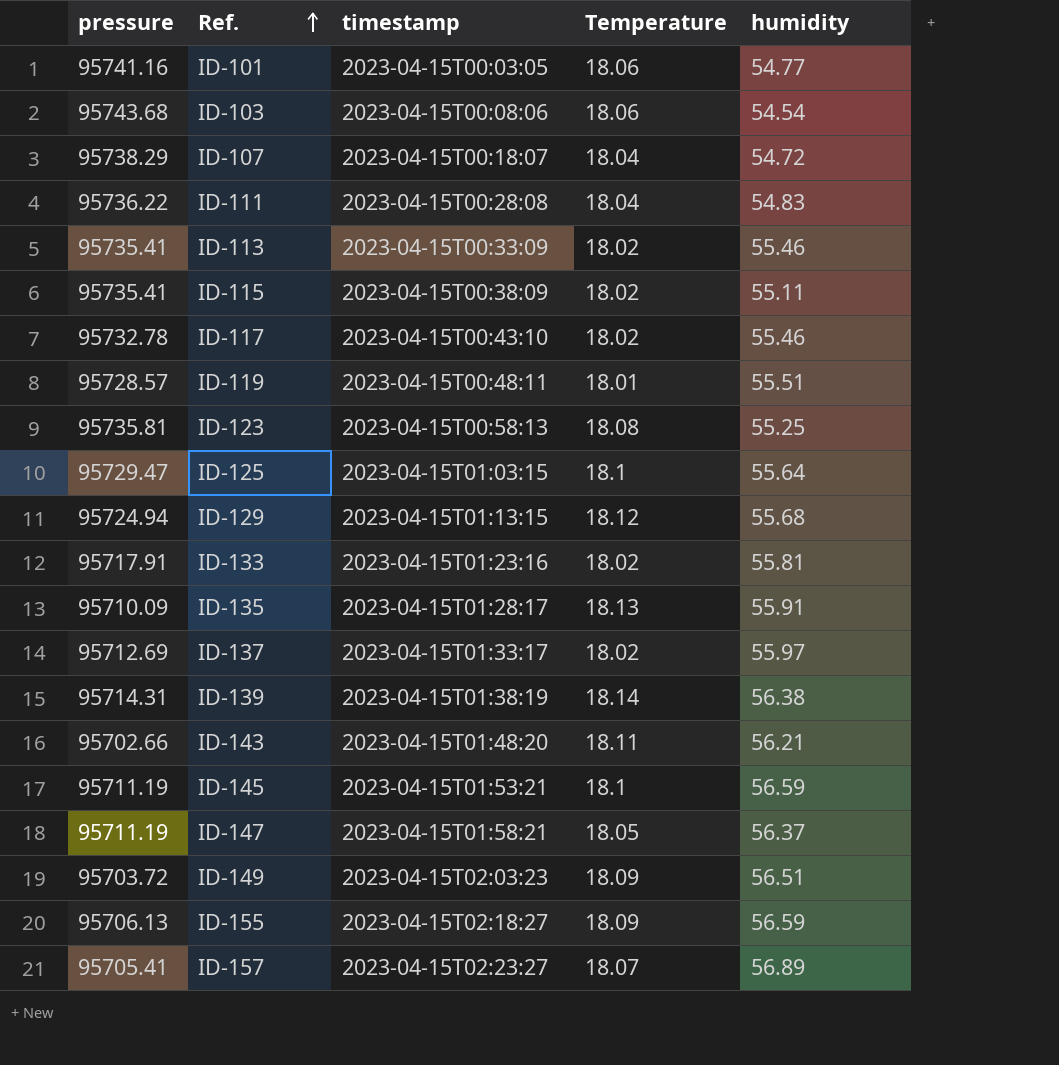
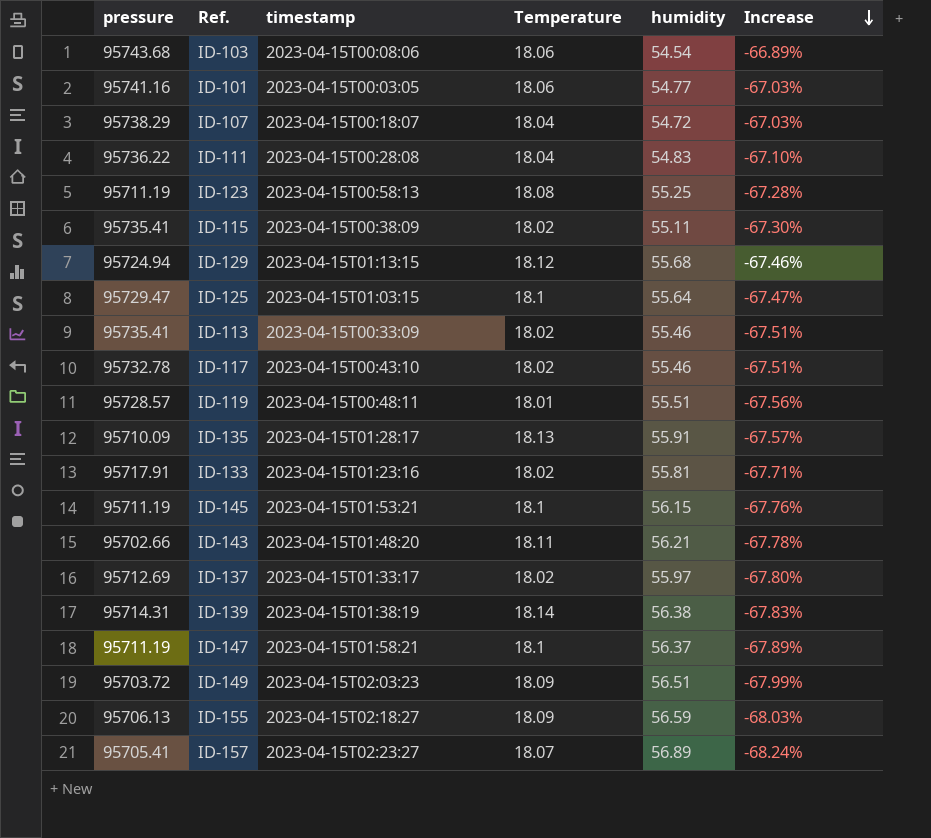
row order: Ref. ascending -> Increase descending
column Increase | formula: none -> ([Temperature] - [humidity]) / [humidity]
ID-123 | pressure: 95735.81 -> 95711.19
ID-145 | humidity: 56.59 -> 56.15
ID-147 | Temperature: 18.05 -> 18.1

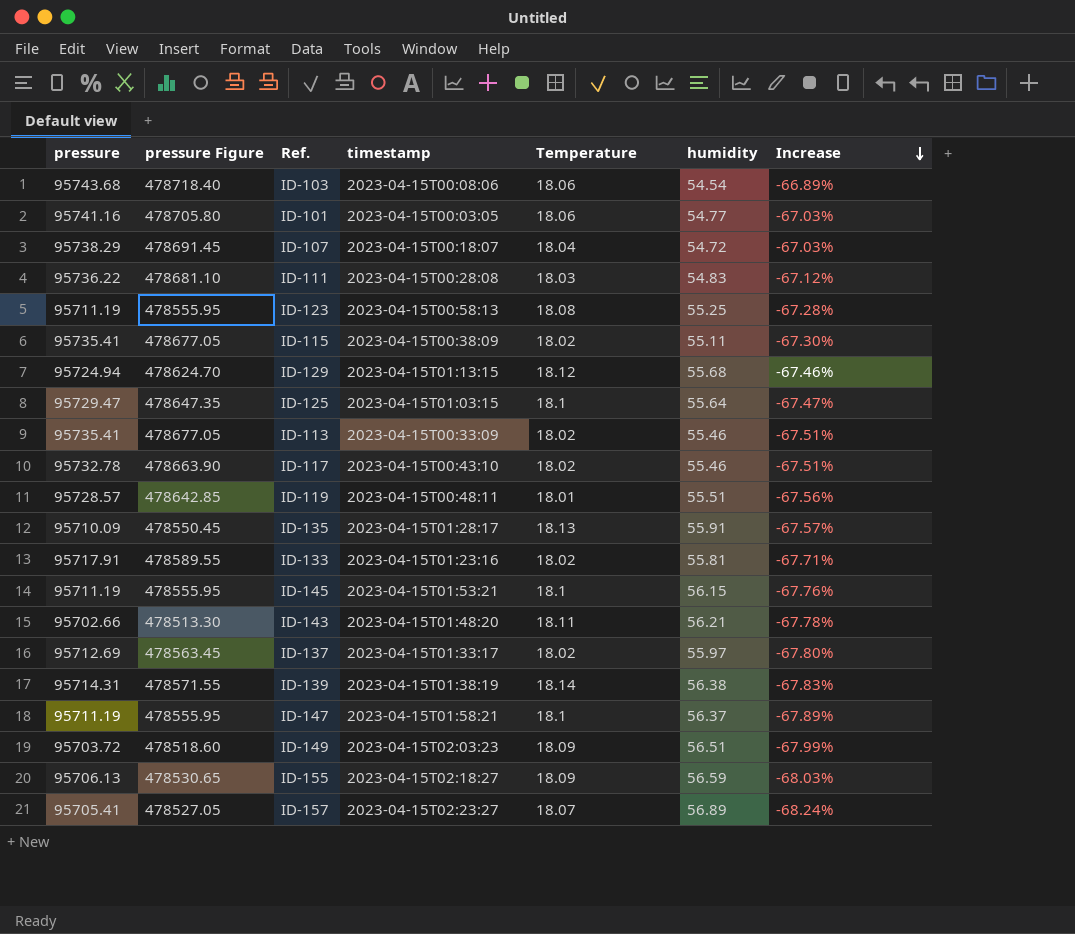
column pressure Figure | formula: none -> [pressure] * 5
ID-111 | Temperature: 18.04 -> 18.03
ID-111 | Increase: -67.10% -> -67.12%

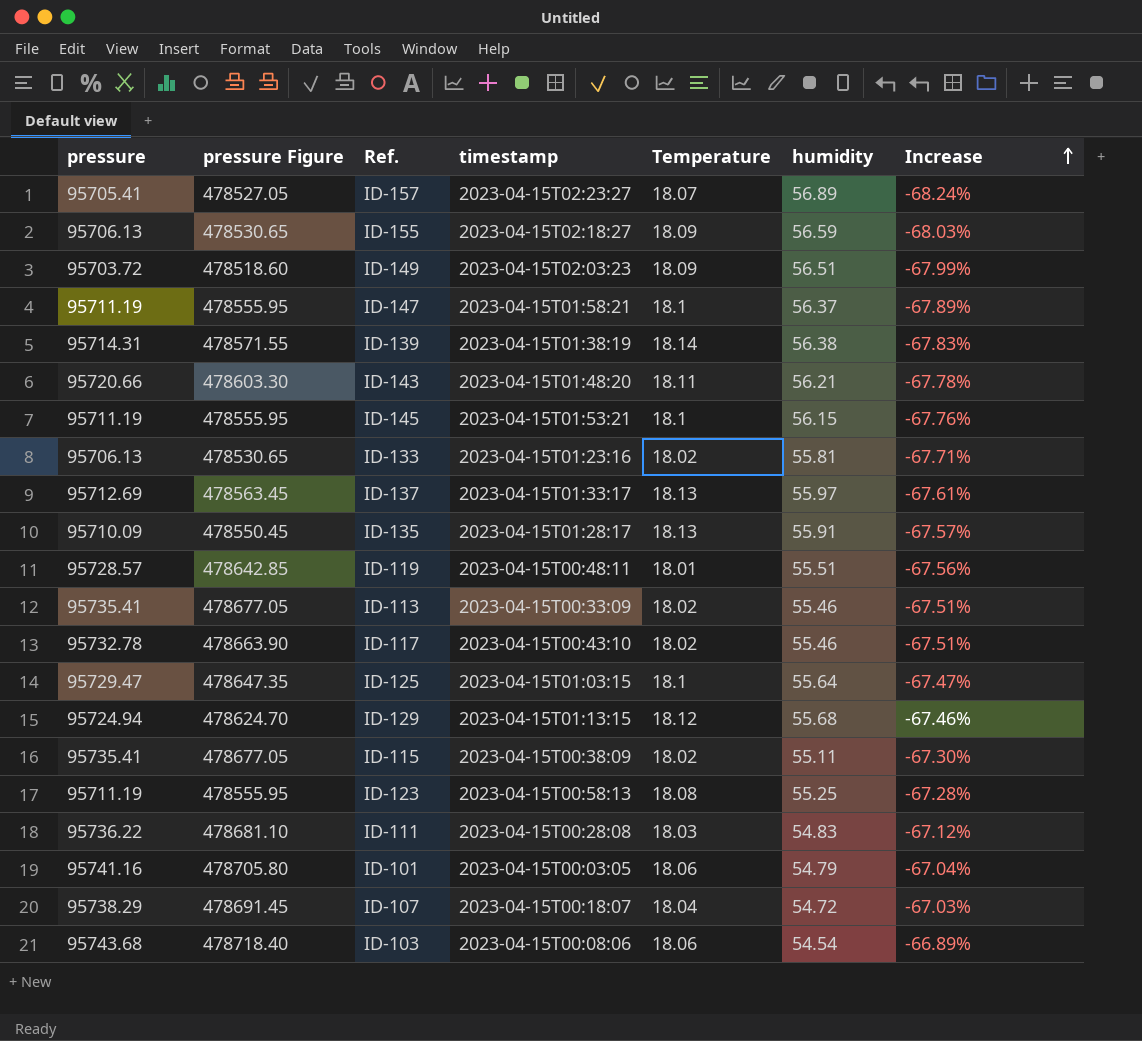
row order: Increase descending -> Increase ascending
ID-143 | pressure: 95702.66 -> 95720.66
ID-143 | pressure Figure: 478513.30 -> 478603.30
ID-133 | pressure: 95717.91 -> 95706.13
ID-133 | pressure Figure: 478589.55 -> 478530.65
ID-137 | Temperature: 18.02 -> 18.13
ID-137 | Increase: -67.80% -> -67.61%
ID-101 | humidity: 54.77 -> 54.79
ID-101 | Increase: -67.03% -> -67.04%

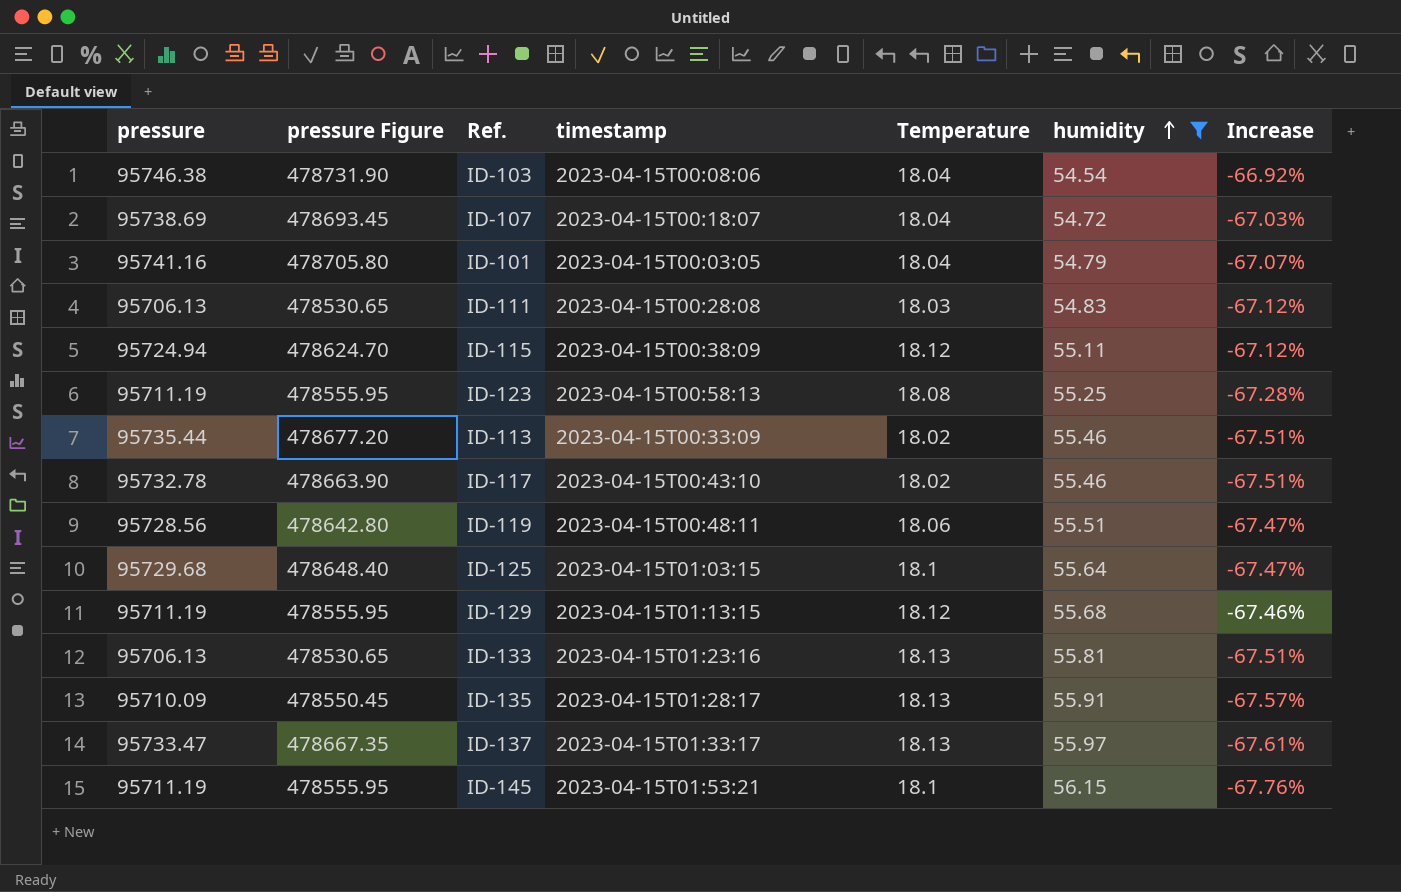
filter: none -> humidity <= 56.15
row order: Increase ascending -> humidity ascending
ID-103 | pressure: 95743.68 -> 95746.38
ID-103 | pressure Figure: 478718.40 -> 478731.90
ID-103 | Temperature: 18.06 -> 18.04
ID-103 | Increase: -66.89% -> -66.92%
ID-107 | pressure: 95738.29 -> 95738.69
ID-107 | pressure Figure: 478691.45 -> 478693.45
ID-101 | Temperature: 18.06 -> 18.04
ID-101 | Increase: -67.04% -> -67.07%
ID-111 | pressure: 95736.22 -> 95706.13
ID-111 | pressure Figure: 478681.10 -> 478530.65
ID-115 | pressure: 95735.41 -> 95724.94
ID-115 | pressure Figure: 478677.05 -> 478624.70
ID-115 | Temperature: 18.02 -> 18.12
ID-115 | Increase: -67.30% -> -67.12%
ID-113 | pressure: 95735.41 -> 95735.44
ID-113 | pressure Figure: 478677.05 -> 478677.20
ID-119 | pressure: 95728.57 -> 95728.56
ID-119 | pressure Figure: 478642.85 -> 478642.80
ID-119 | Temperature: 18.01 -> 18.06
ID-119 | Increase: -67.56% -> -67.47%
ID-125 | pressure: 95729.47 -> 95729.68
ID-125 | pressure Figure: 478647.35 -> 478648.40
ID-129 | pressure: 95724.94 -> 95711.19
ID-129 | pressure Figure: 478624.70 -> 478555.95
ID-133 | Temperature: 18.02 -> 18.13
ID-133 | Increase: -67.71% -> -67.51%
ID-137 | pressure: 95712.69 -> 95733.47
ID-137 | pressure Figure: 478563.45 -> 478667.35

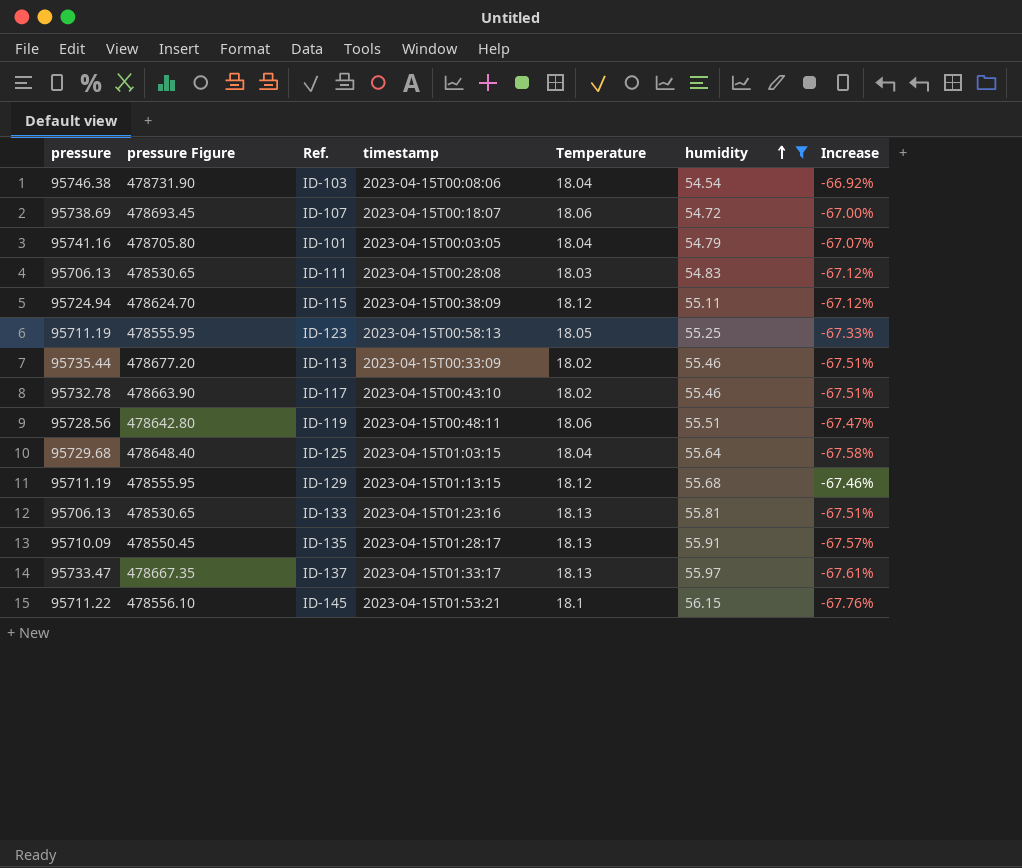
ID-107 | Temperature: 18.04 -> 18.06
ID-107 | Increase: -67.03% -> -67.00%
ID-123 | Temperature: 18.08 -> 18.05
ID-123 | Increase: -67.28% -> -67.33%
ID-125 | Temperature: 18.1 -> 18.04
ID-125 | Increase: -67.47% -> -67.58%
ID-145 | pressure: 95711.19 -> 95711.22
ID-145 | pressure Figure: 478555.95 -> 478556.10

